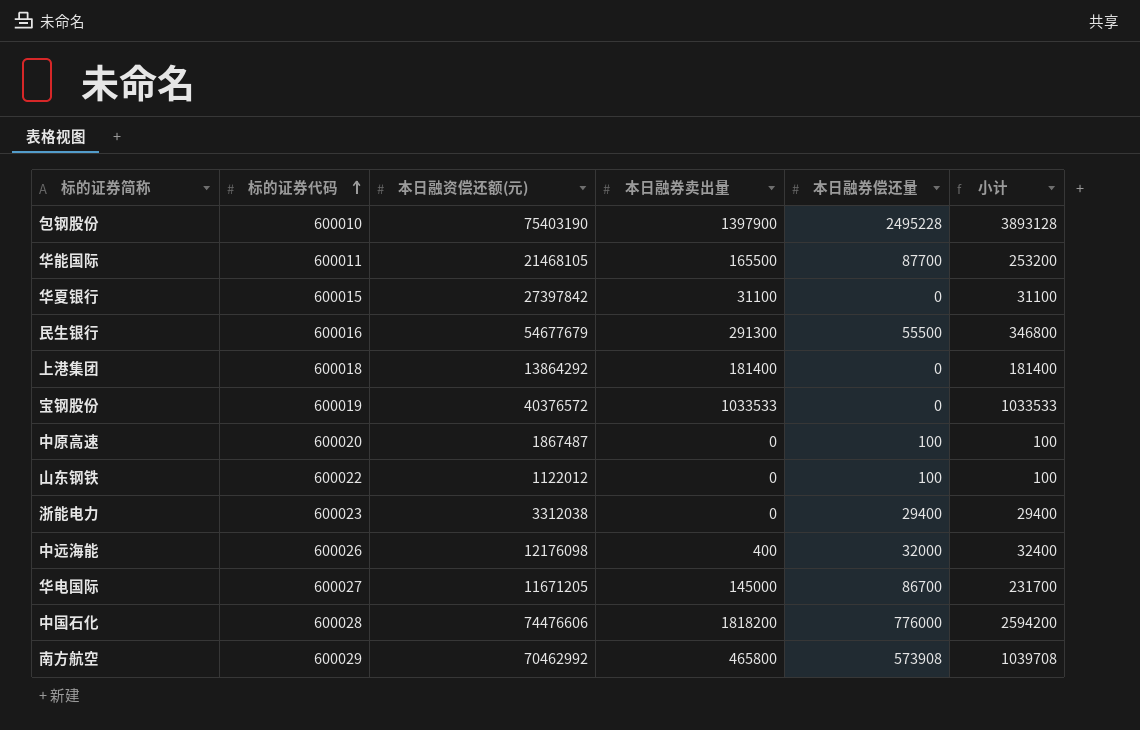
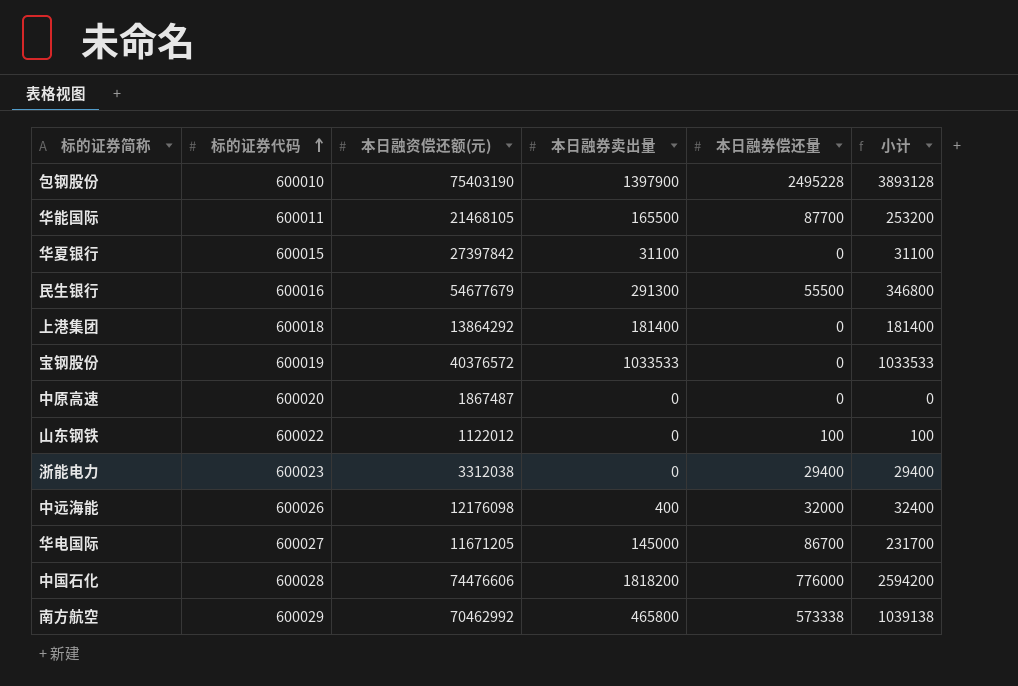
中原高速 | 本日融券偿还量: 100 -> 0
中原高速 | 小计: 100 -> 0
南方航空 | 本日融券偿还量: 573908 -> 573338
南方航空 | 小计: 1039708 -> 1039138

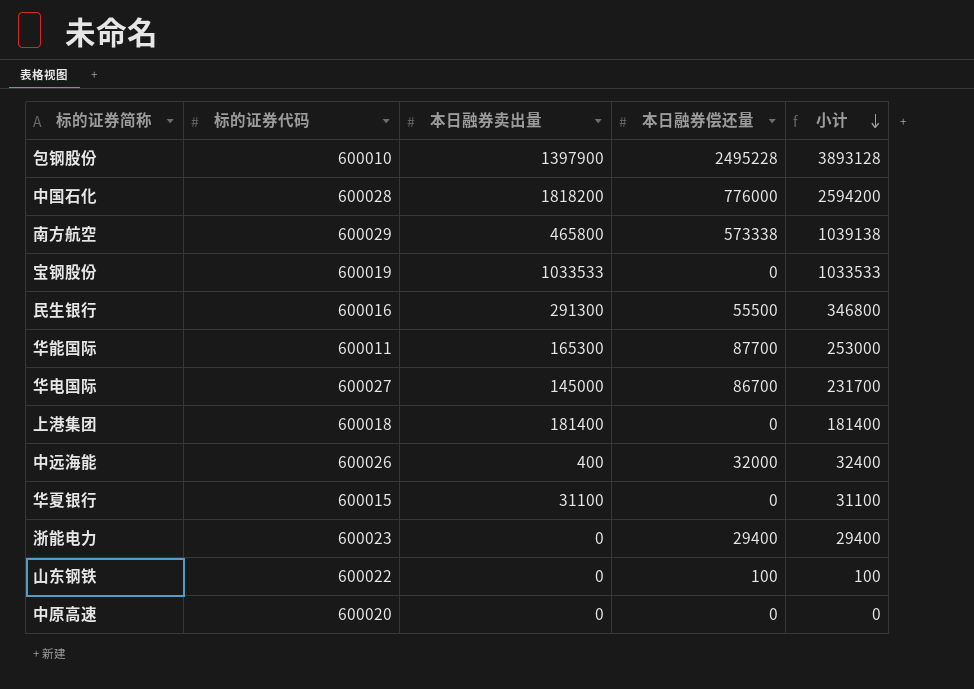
row order: 标的证券代码 ascending -> 小计 descending
column 本日融资偿还额(元) | position: 3 -> none
华能国际 | 本日融券卖出量: 165500 -> 165300
华能国际 | 小计: 253200 -> 253000

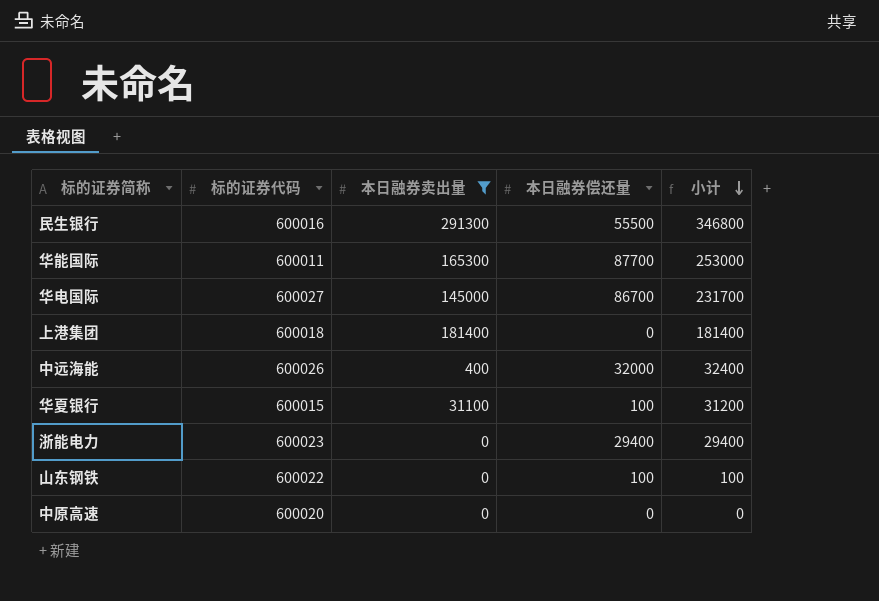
filter: none -> 本日融券卖出量 <= 291300
华夏银行 | 本日融券偿还量: 0 -> 100
华夏银行 | 小计: 31100 -> 31200

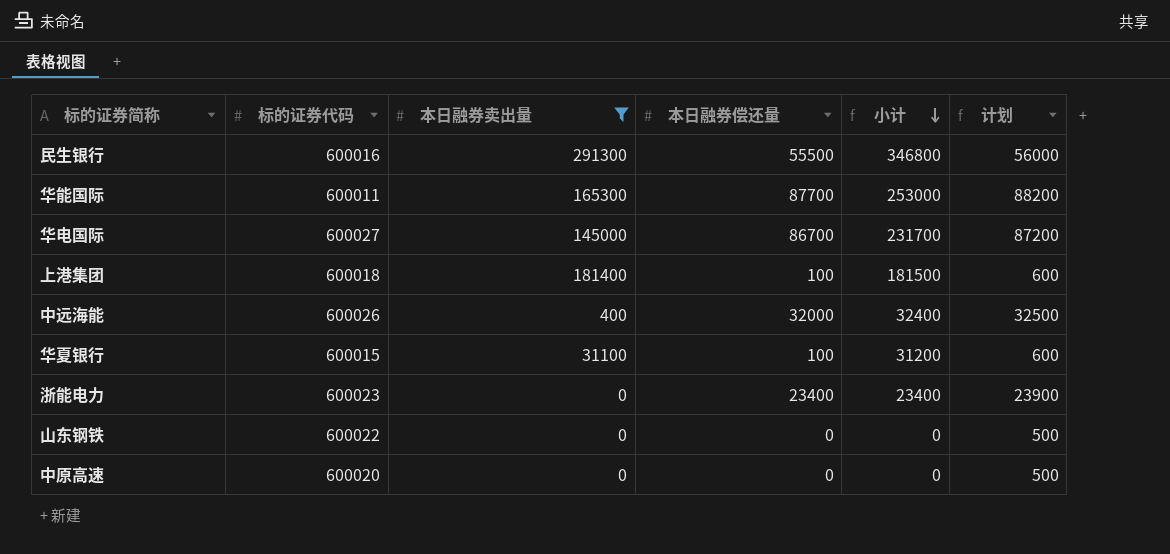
column 计划 | formula: none -> [本日融券偿还量] + 500
上港集团 | 本日融券偿还量: 0 -> 100
上港集团 | 小计: 181400 -> 181500
浙能电力 | 本日融券偿还量: 29400 -> 23400
浙能电力 | 小计: 29400 -> 23400
山东钢铁 | 本日融券偿还量: 100 -> 0
山东钢铁 | 小计: 100 -> 0

